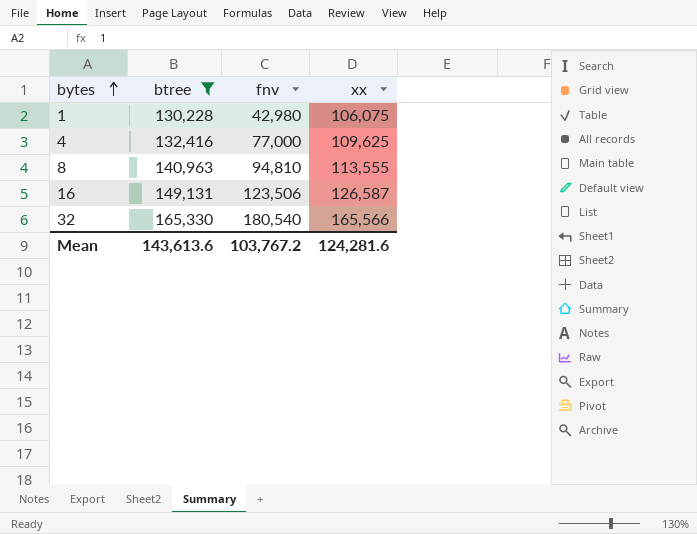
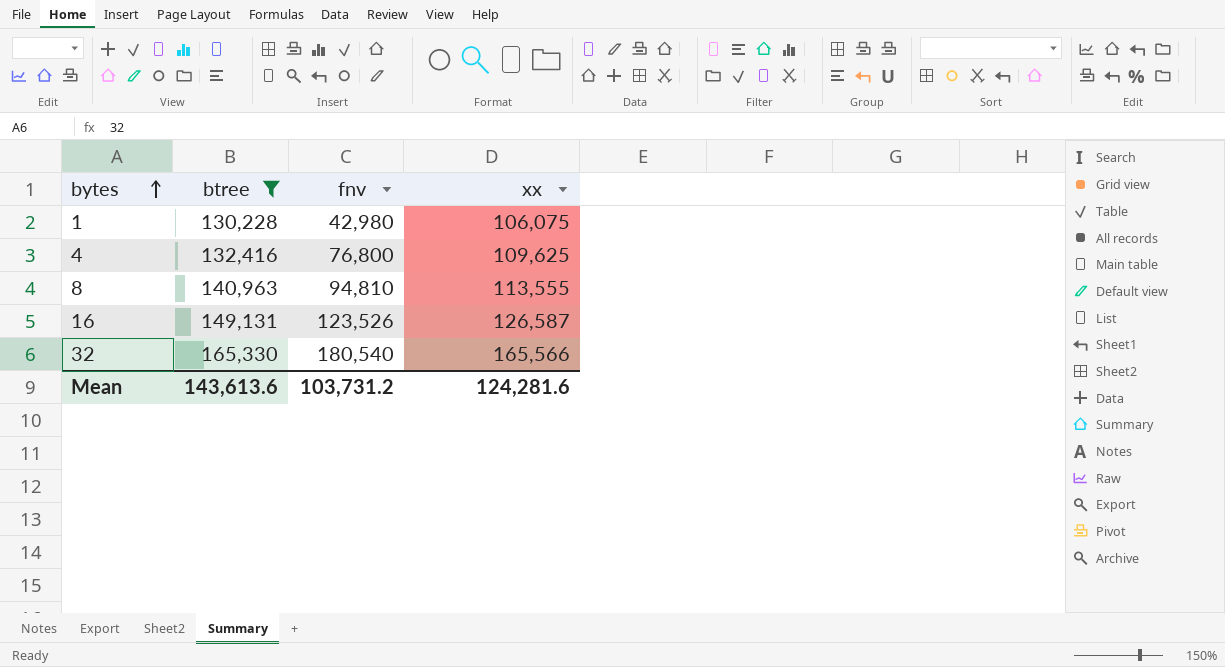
4 | fnv: 77,000 -> 76,800
16 | fnv: 123,506 -> 123,526
Mean | fnv: 103,767.2 -> 103,731.2

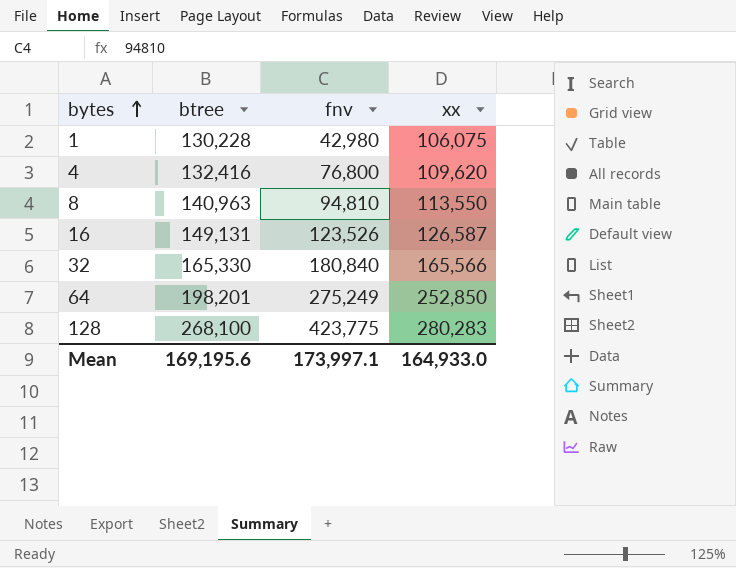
filter: btree <= 165,330 -> none
4 | xx: 109,625 -> 109,620
8 | xx: 113,555 -> 113,550
32 | fnv: 180,540 -> 180,840
Mean | btree: 143,613.6 -> 169,195.6
Mean | fnv: 103,731.2 -> 173,997.1
Mean | xx: 124,281.6 -> 164,933.0

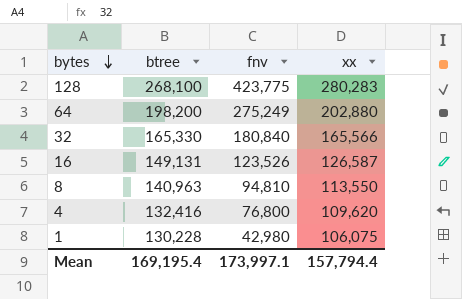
row order: bytes ascending -> bytes descending
64 | btree: 198,201 -> 198,200
64 | xx: 252,850 -> 202,880
Mean | btree: 169,195.6 -> 169,195.4
Mean | xx: 164,933.0 -> 157,794.4

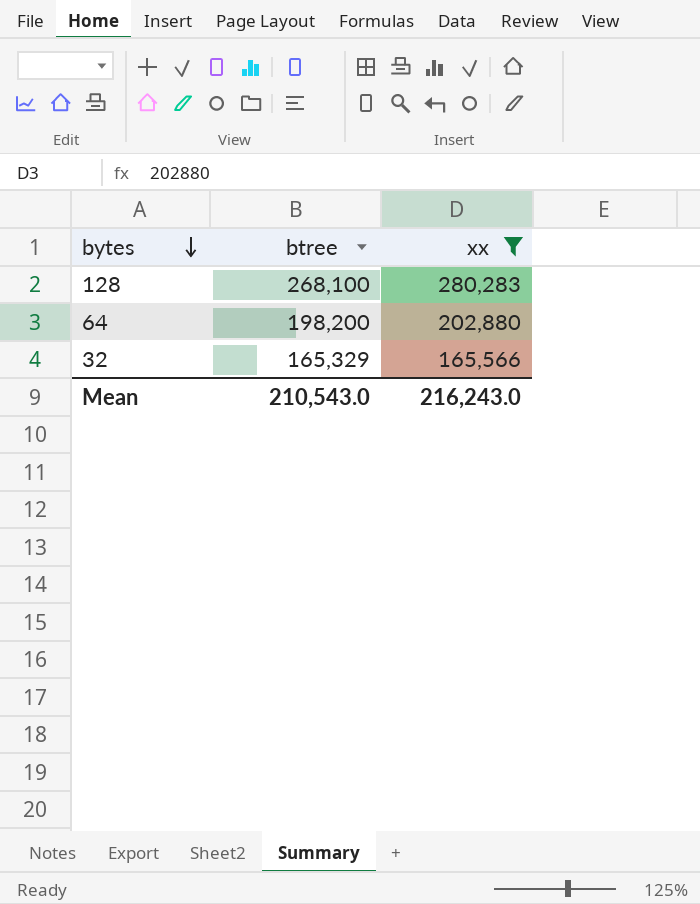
filter: none -> xx >= 165,566
column fnv | position: 3 -> none
32 | btree: 165,330 -> 165,329
Mean | btree: 169,195.4 -> 210,543.0
Mean | xx: 157,794.4 -> 216,243.0

